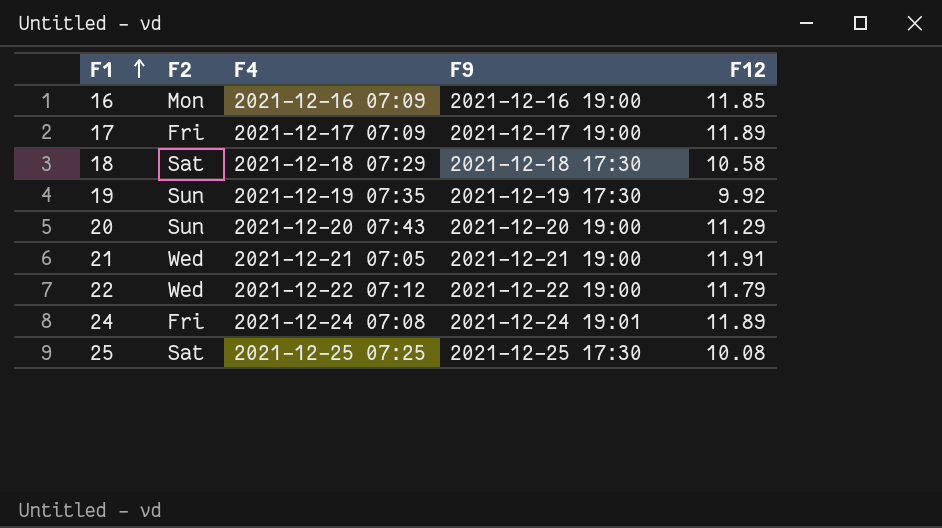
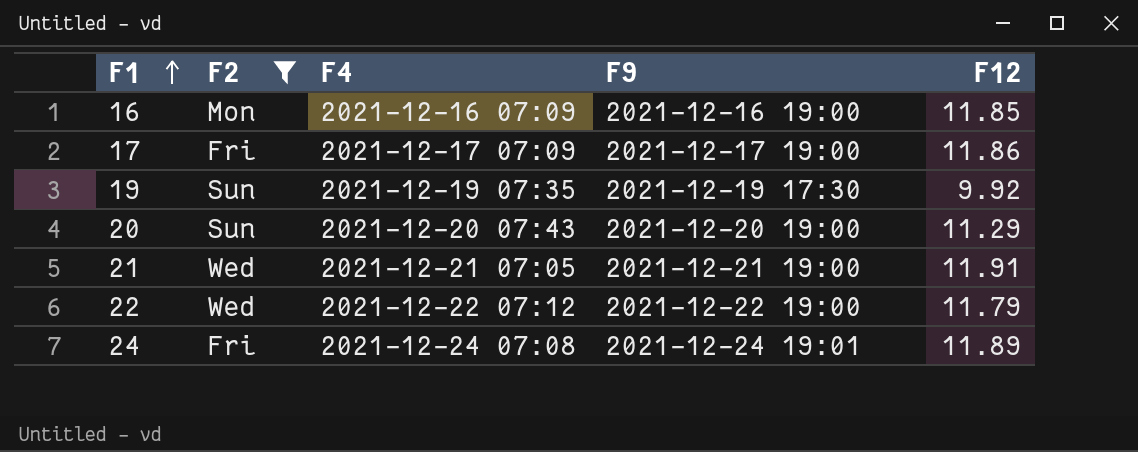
filter: none -> F2 != Sat
17 | F12: 11.89 -> 11.86

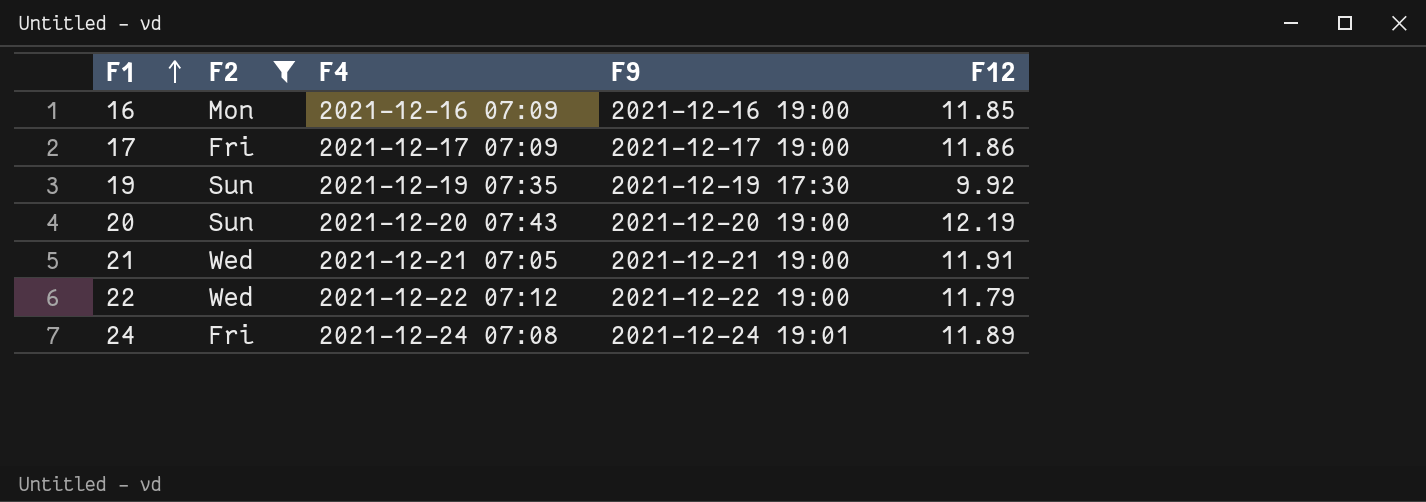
20 | F12: 11.29 -> 12.19

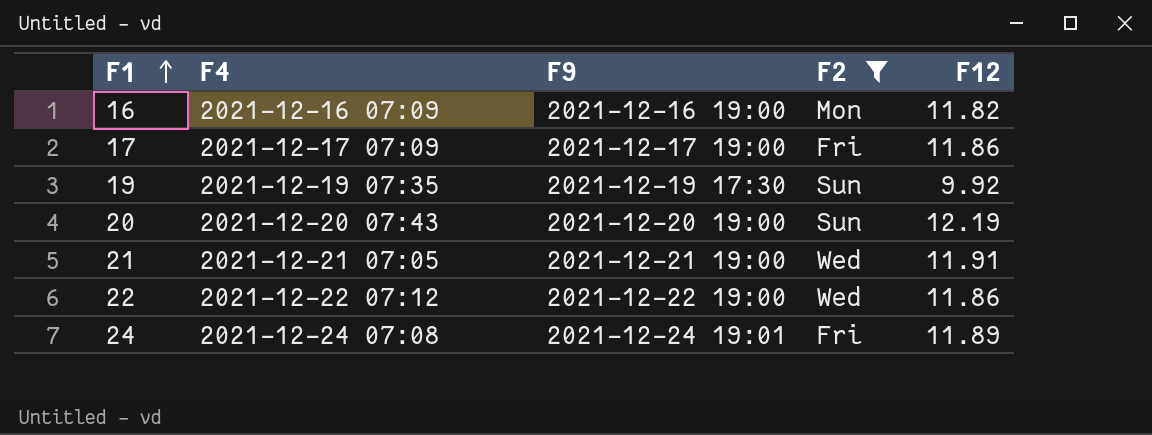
column F2 | position: 2 -> 4
16 | F12: 11.85 -> 11.82
22 | F12: 11.79 -> 11.86

